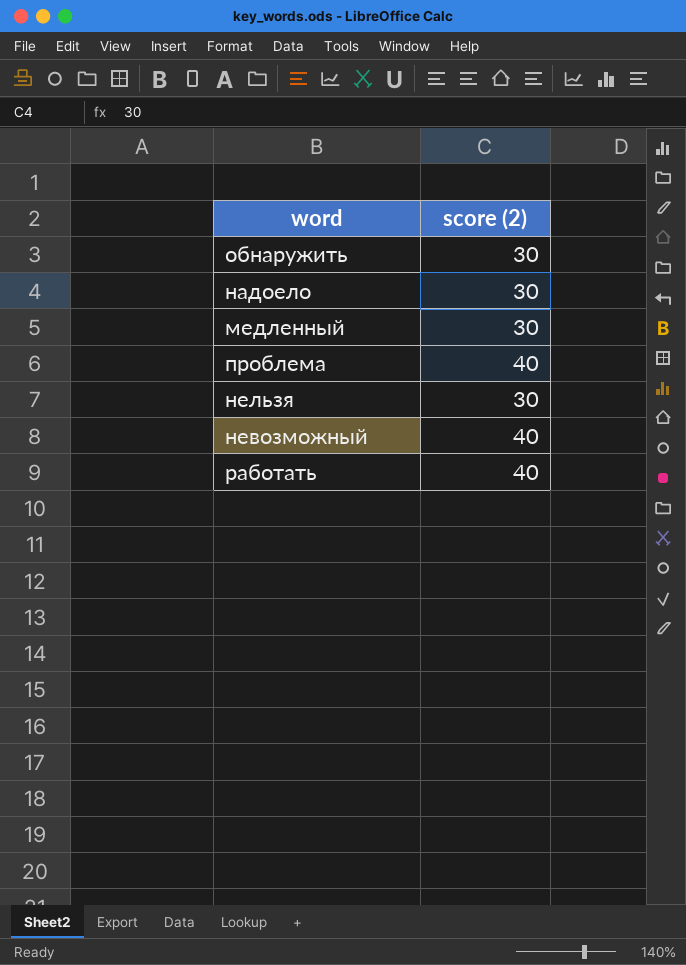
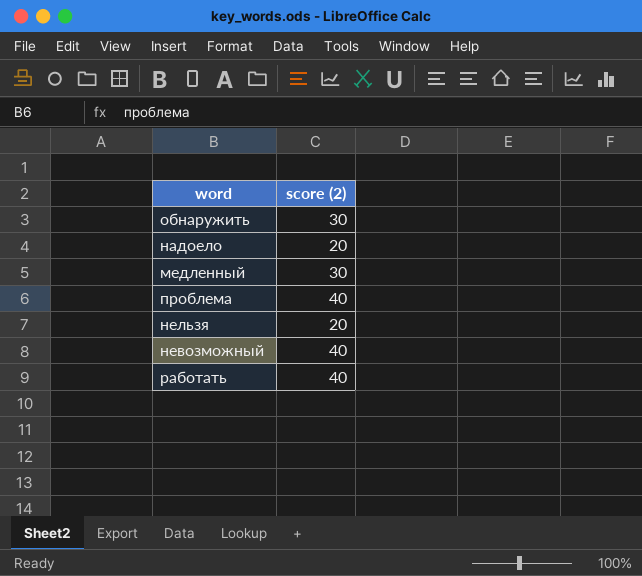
надоело | score (2): 30 -> 20
нельзя | score (2): 30 -> 20

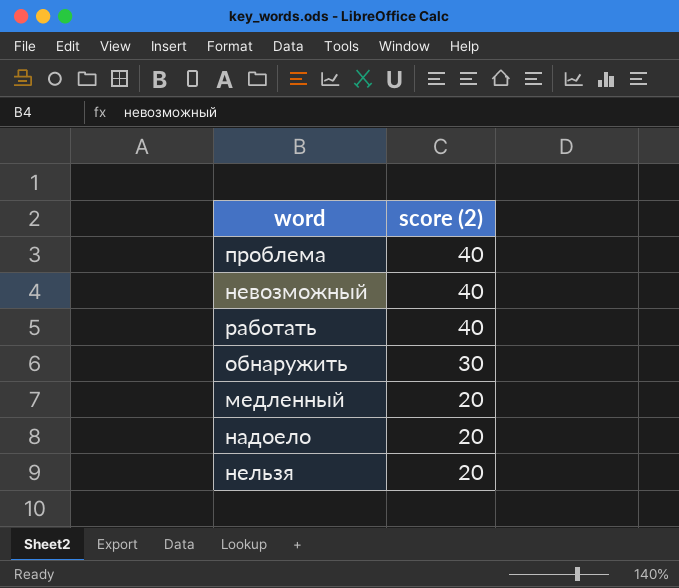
row order: none -> score (2) descending
медленный | score (2): 30 -> 20

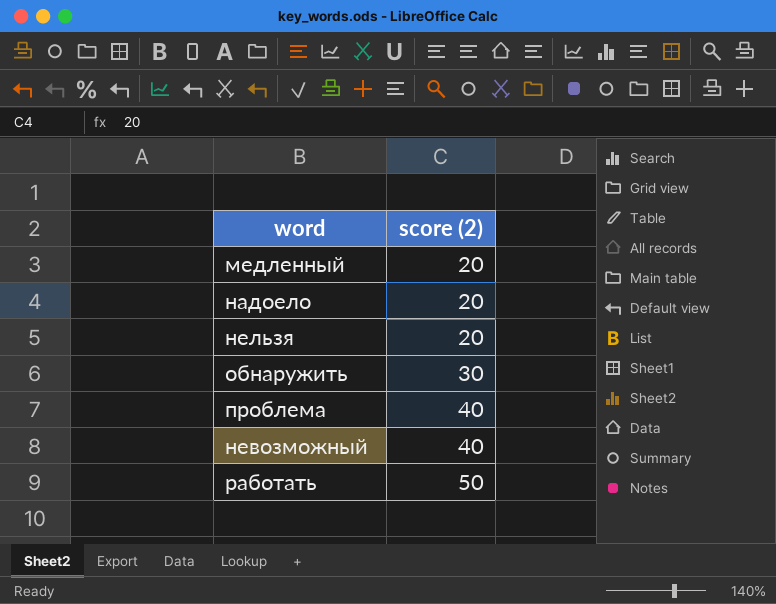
row order: score (2) descending -> score (2) ascending
работать | score (2): 40 -> 50

